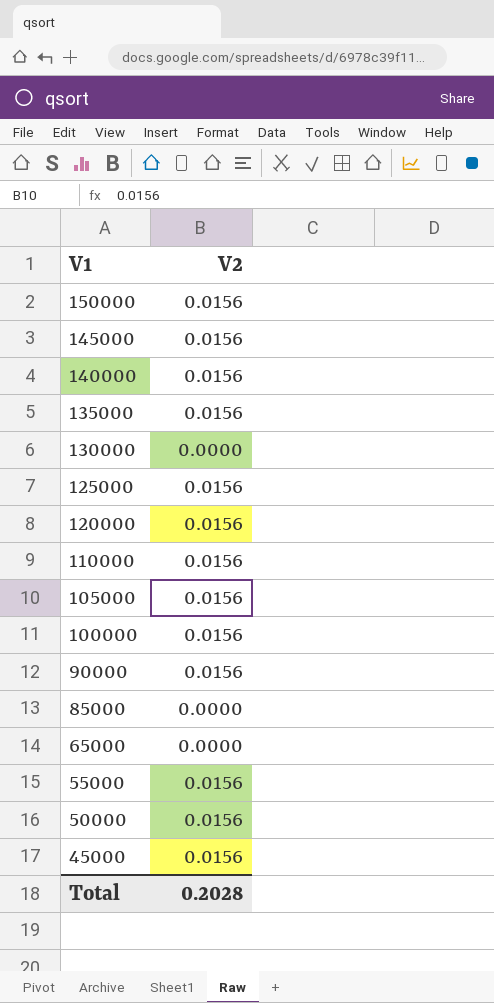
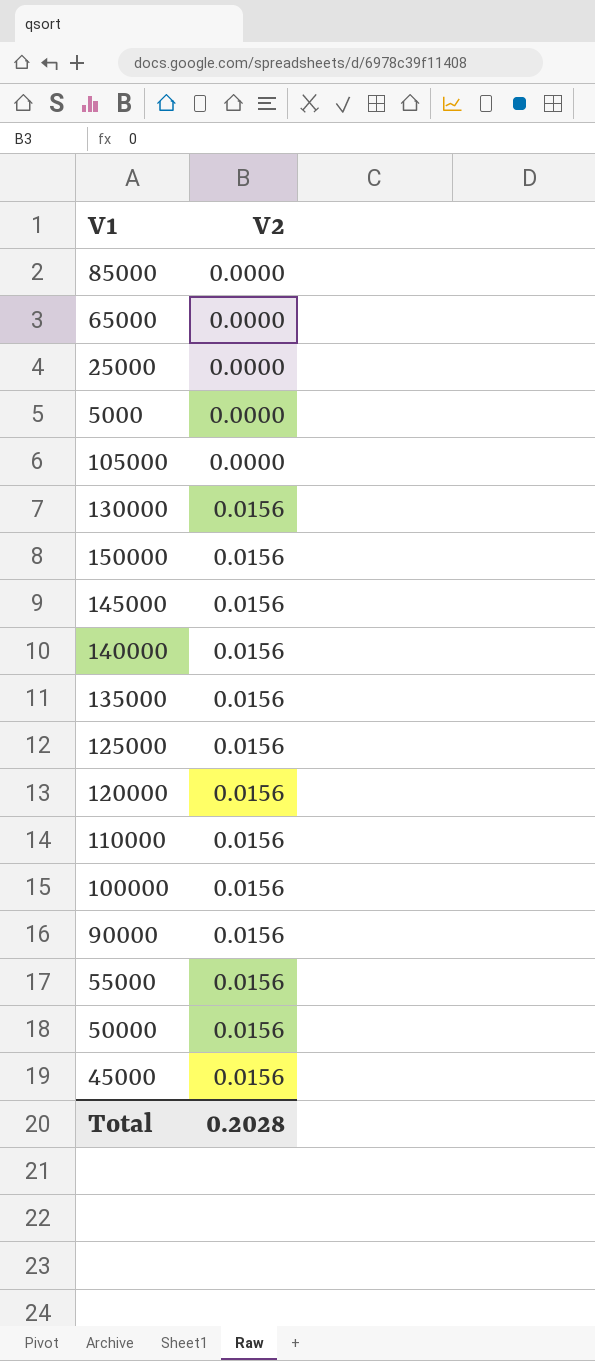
row order: V1 descending -> V2 ascending
row 25000: none -> 0.0000
row 5000: none -> 0.0000
105000 | V2: 0.0156 -> 0.0000
130000 | V2: 0.0000 -> 0.0156

